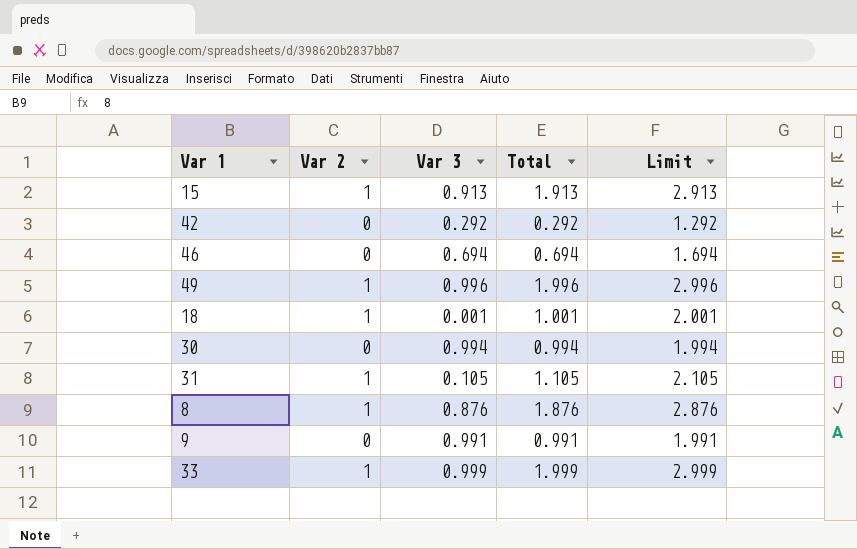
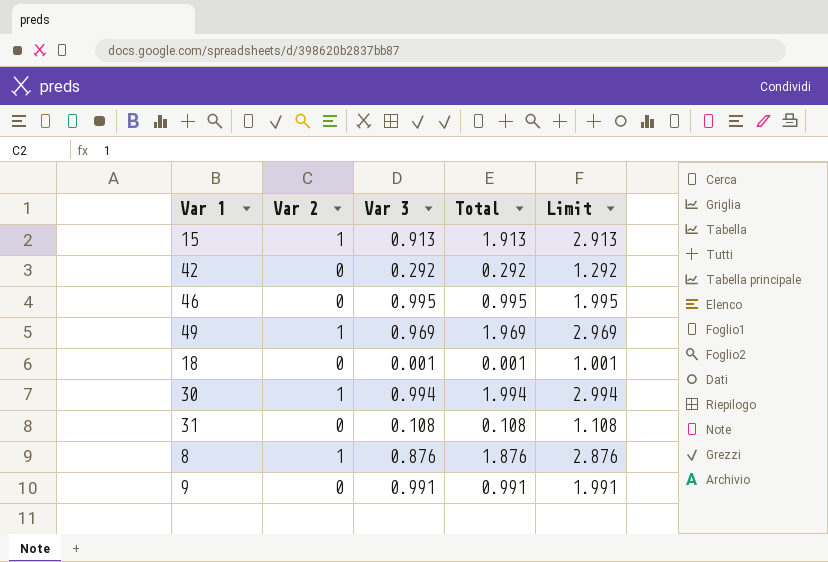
row 33: 1 | 0.999 | 1.999 | 2.999 -> none
46 | Var 3: 0.694 -> 0.995
46 | Total: 0.694 -> 0.995
46 | Limit: 1.694 -> 1.995
49 | Var 3: 0.996 -> 0.969
49 | Total: 1.996 -> 1.969
49 | Limit: 2.996 -> 2.969
18 | Var 2: 1 -> 0
18 | Total: 1.001 -> 0.001
18 | Limit: 2.001 -> 1.001
30 | Var 2: 0 -> 1
30 | Total: 0.994 -> 1.994
30 | Limit: 1.994 -> 2.994
31 | Var 2: 1 -> 0
31 | Var 3: 0.105 -> 0.108
31 | Total: 1.105 -> 0.108
31 | Limit: 2.105 -> 1.108

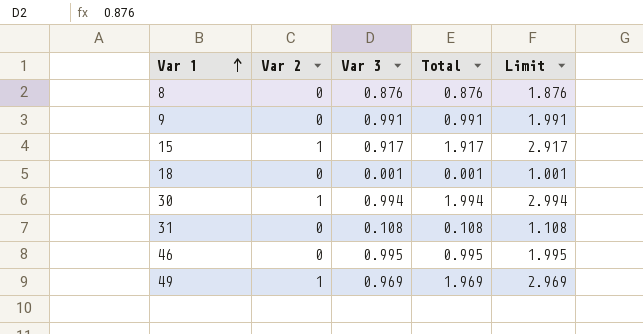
row order: none -> Var 1 ascending
row 42: 0 | 0.292 | 0.292 | 1.292 -> none
8 | Var 2: 1 -> 0
8 | Total: 1.876 -> 0.876
8 | Limit: 2.876 -> 1.876
15 | Var 3: 0.913 -> 0.917
15 | Total: 1.913 -> 1.917
15 | Limit: 2.913 -> 2.917

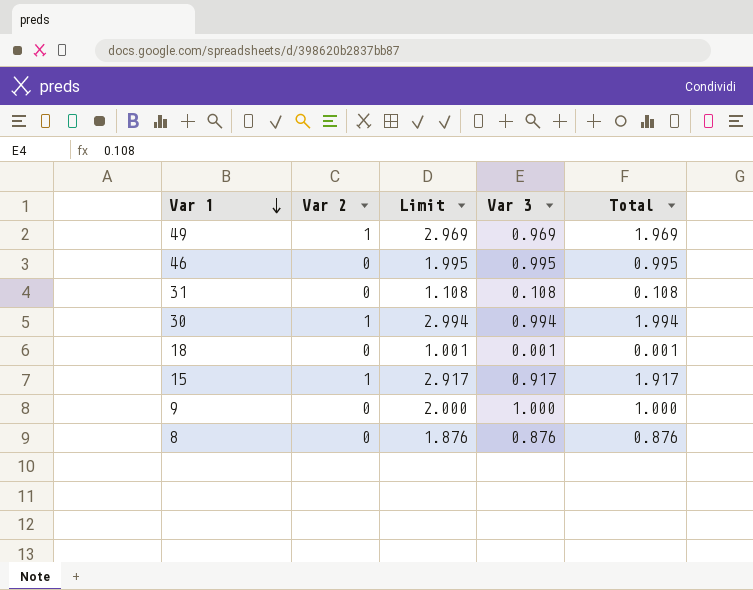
row order: Var 1 ascending -> Var 1 descending
column Limit | position: 5 -> 3
9 | Limit: 1.991 -> 2.000
9 | Var 3: 0.991 -> 1.000
9 | Total: 0.991 -> 1.000

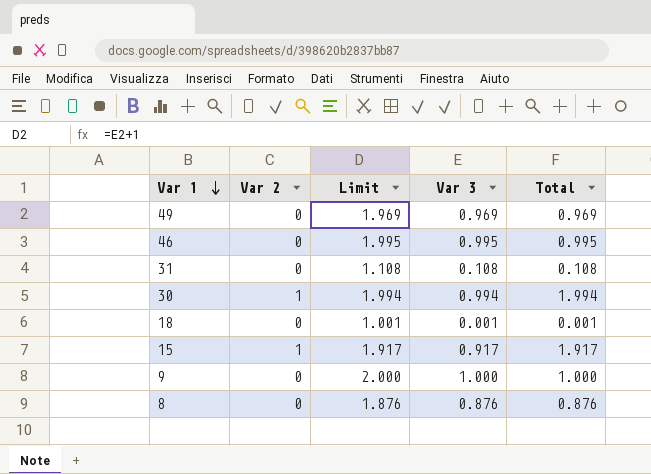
column Limit | formula: [Total] + 1 -> [Var 3] + 1
49 | Var 2: 1 -> 0
49 | Total: 1.969 -> 0.969

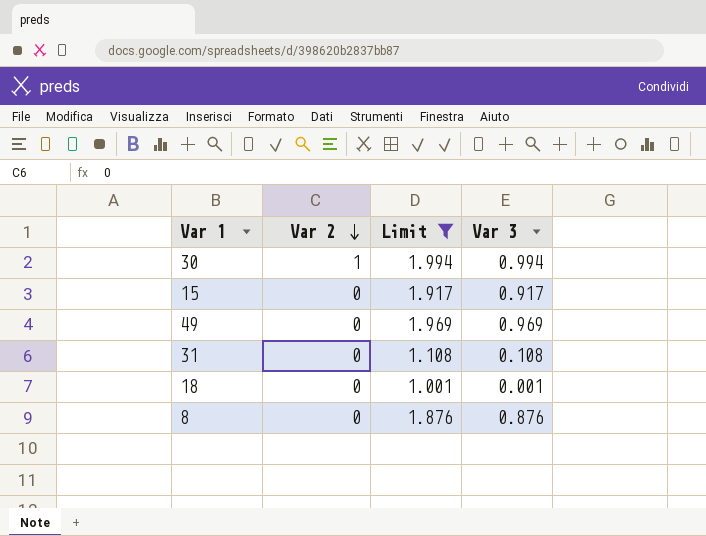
filter: none -> Limit <= 1.994
row order: Var 1 descending -> Var 2 descending
column Total | formula: [Var 2] + [Var 3] -> none
15 | Var 2: 1 -> 0

